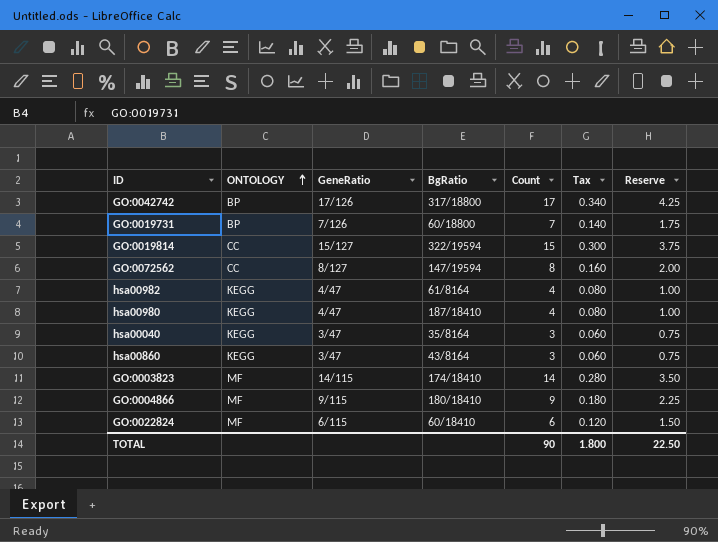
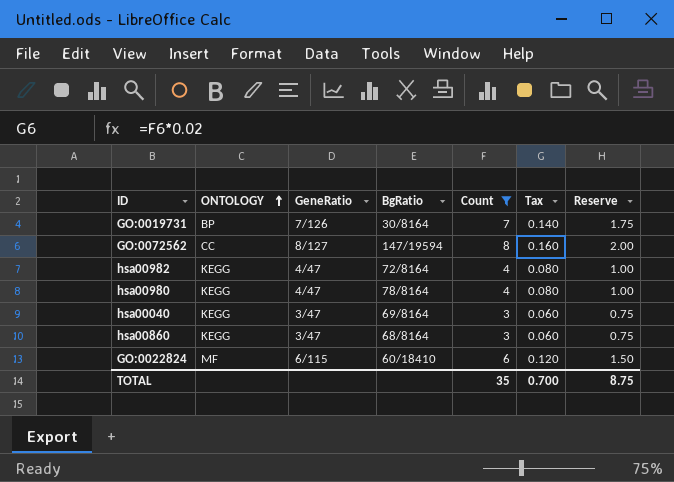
filter: none -> Count <= 8
GO:0019731 | BgRatio: 60/18800 -> 30/8164
hsa00982 | BgRatio: 61/8164 -> 72/8164
hsa00980 | BgRatio: 187/18410 -> 78/8164
hsa00040 | BgRatio: 35/8164 -> 69/8164
hsa00860 | BgRatio: 43/8164 -> 68/8164
TOTAL | Count: 90 -> 35
TOTAL | Tax: 1.800 -> 0.700
TOTAL | Reserve: 22.50 -> 8.75

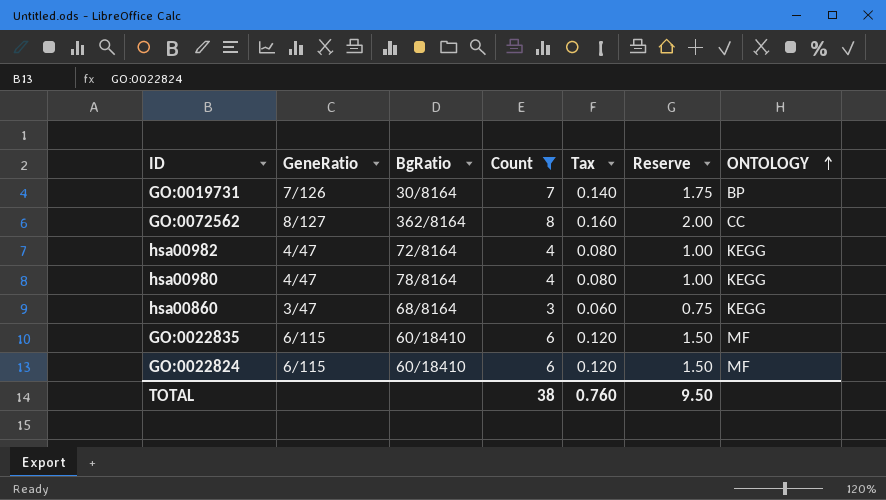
column ONTOLOGY | position: 2 -> 7
row hsa00040: KEGG | 3/47 | 69/8164 | 3 | 0.060 | 0.75 -> none
GO:0072562 | BgRatio: 147/19594 -> 362/8164
row GO:0022835: none -> 6/115 | 60/18410 | 6 | 0.120 | 1.50 | MF
TOTAL | Count: 35 -> 38
TOTAL | Tax: 0.700 -> 0.760
TOTAL | Reserve: 8.75 -> 9.50

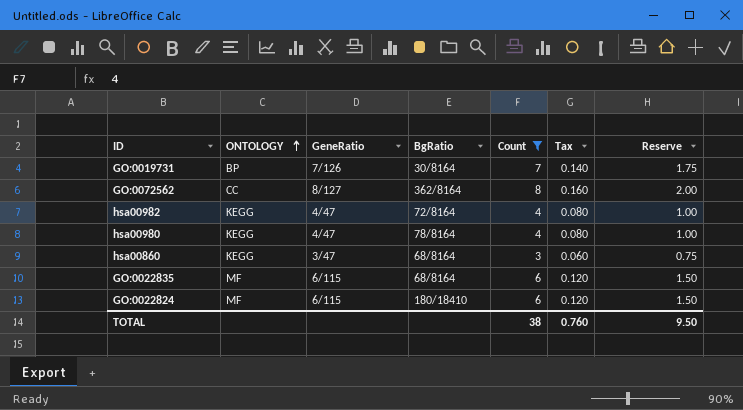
column ONTOLOGY | position: 7 -> 2
GO:0022835 | BgRatio: 60/18410 -> 68/8164
GO:0022824 | BgRatio: 60/18410 -> 180/18410

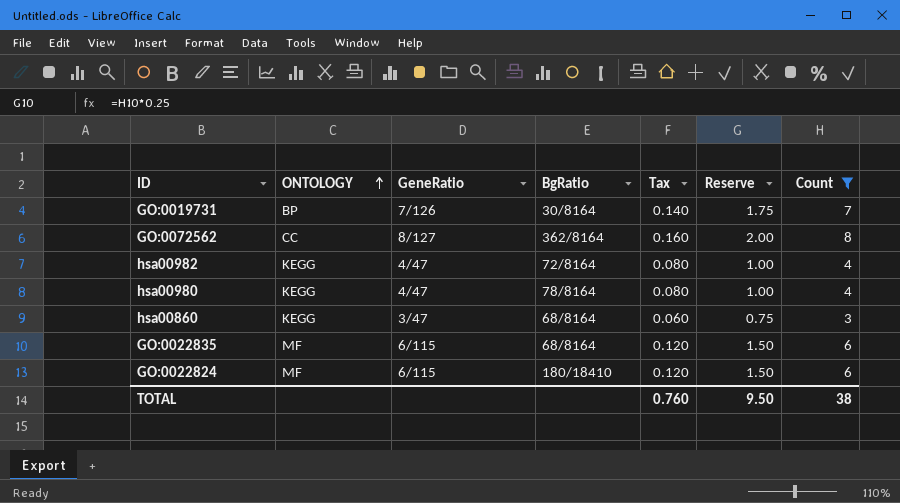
column Count | position: 5 -> 7

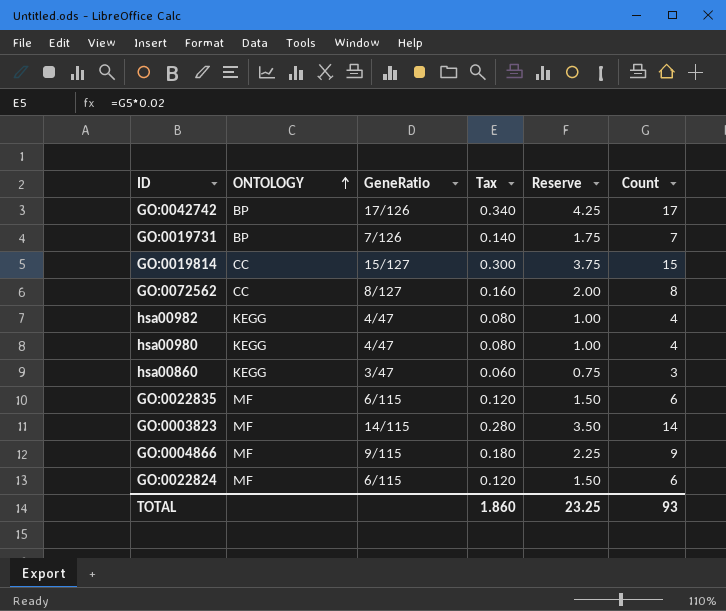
filter: Count <= 8 -> none
column BgRatio | position: 4 -> none
TOTAL | Tax: 0.760 -> 1.860
TOTAL | Reserve: 9.50 -> 23.25
TOTAL | Count: 38 -> 93

